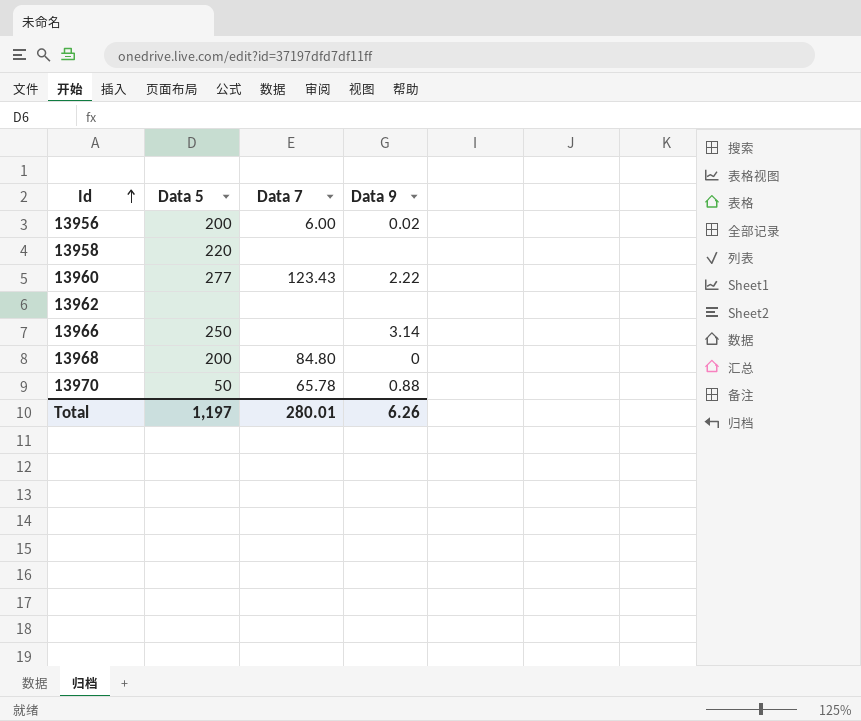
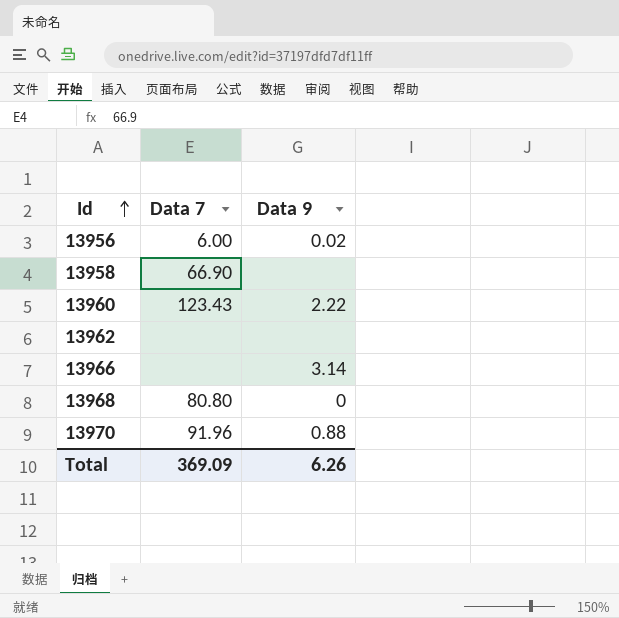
column Data 5 | position: 2 -> none
13958 | Data 7: none -> 66.90
13968 | Data 7: 84.80 -> 80.80
13970 | Data 7: 65.78 -> 91.96
Total | Data 7: 280.01 -> 369.09

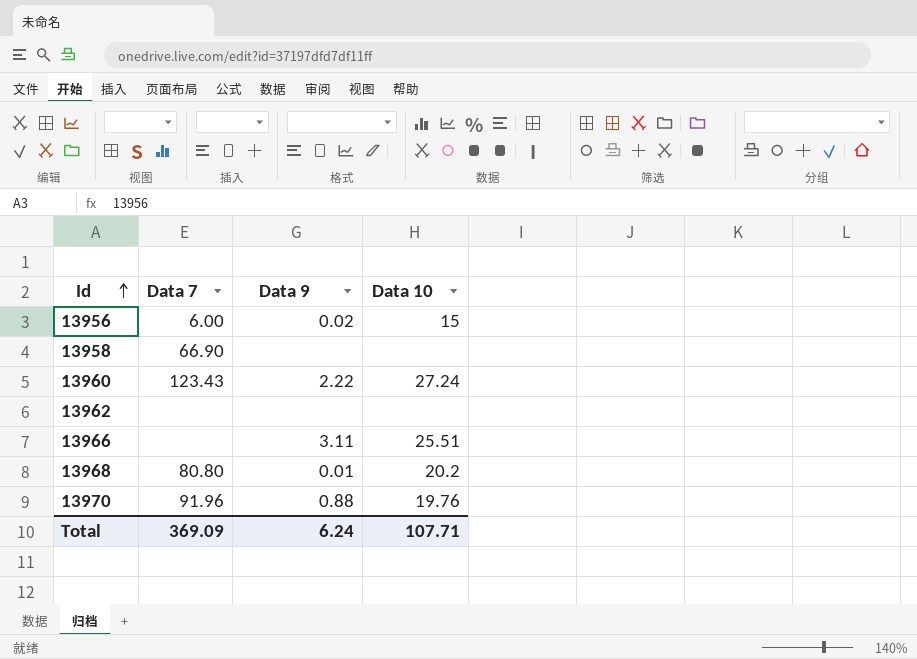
column Data 10 | position: none -> 4
13966 | Data 9: 3.14 -> 3.11
13968 | Data 9: 0 -> 0.01
Total | Data 9: 6.26 -> 6.24

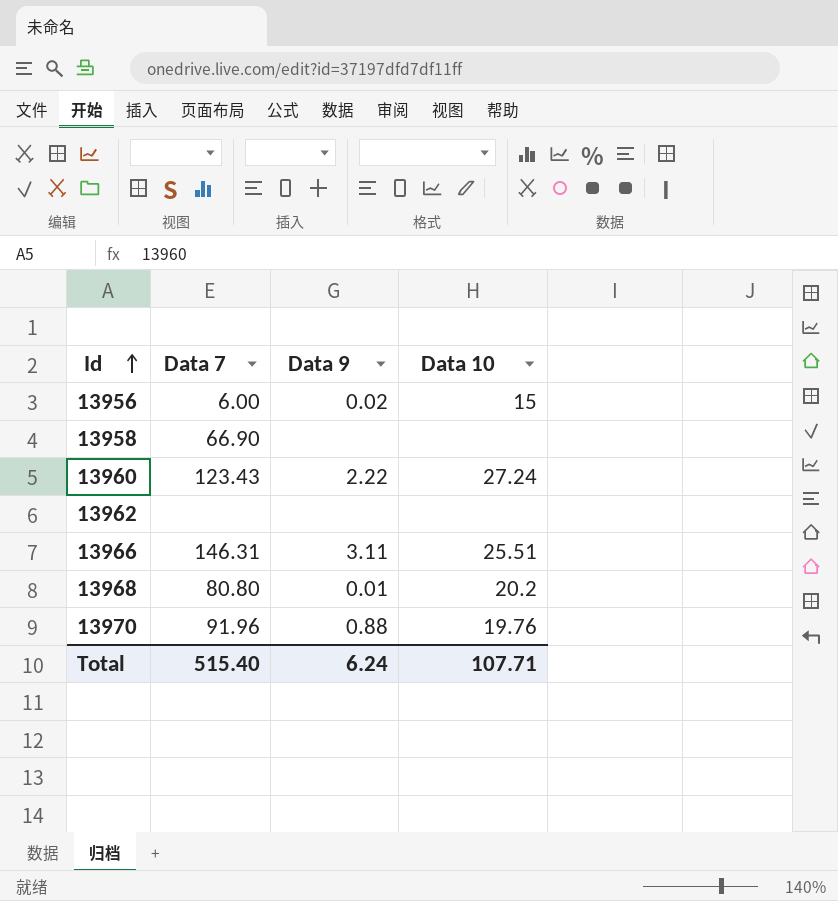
13966 | Data 7: none -> 146.31
Total | Data 7: 369.09 -> 515.40

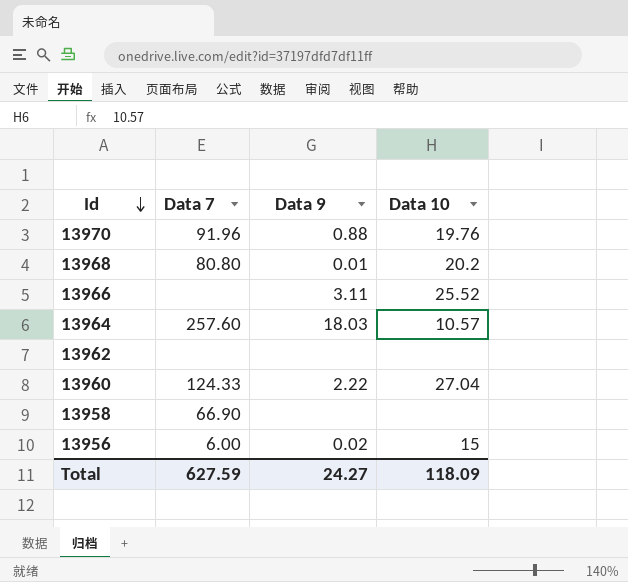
row order: Id ascending -> Id descending
13966 | Data 7: 146.31 -> none
13966 | Data 10: 25.51 -> 25.52
row 13964: none -> 257.60 | 18.03 | 10.57
13960 | Data 7: 123.43 -> 124.33
13960 | Data 10: 27.24 -> 27.04
Total | Data 7: 515.40 -> 627.59
Total | Data 9: 6.24 -> 24.27
Total | Data 10: 107.71 -> 118.09

